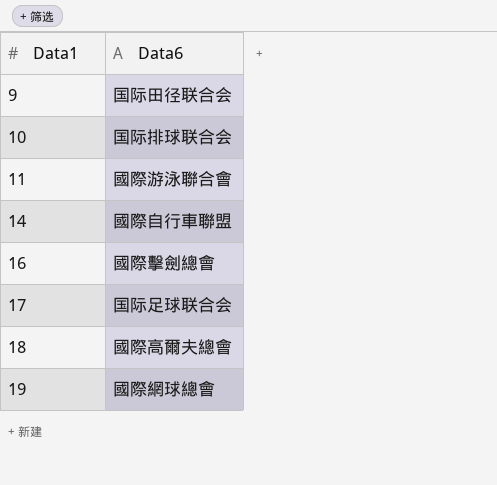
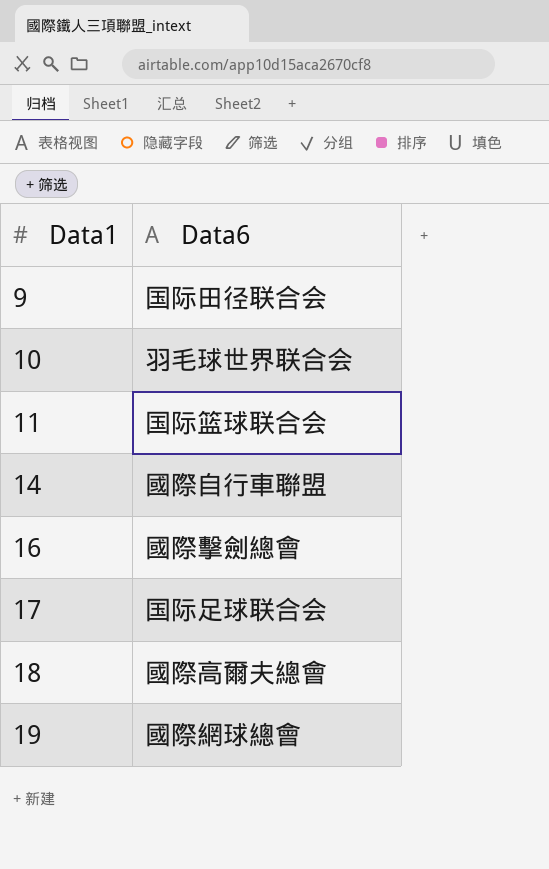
10 | Data6: 国际排球联合会 -> 羽毛球世界联合会
11 | Data6: 國際游泳聯合會 -> 国际篮球联合会

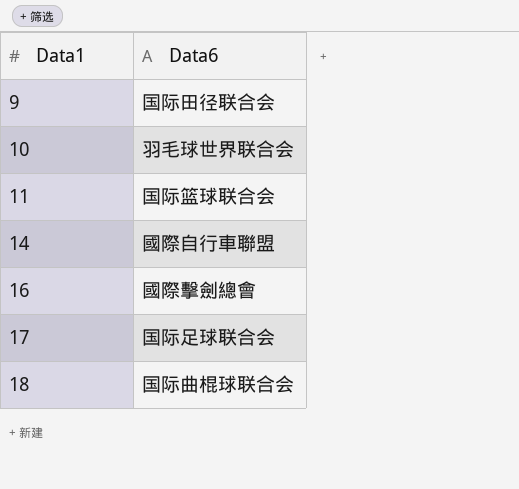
row 19: 國際網球總會 -> none
18 | Data6: 國際高爾夫總會 -> 国际曲棍球联合会

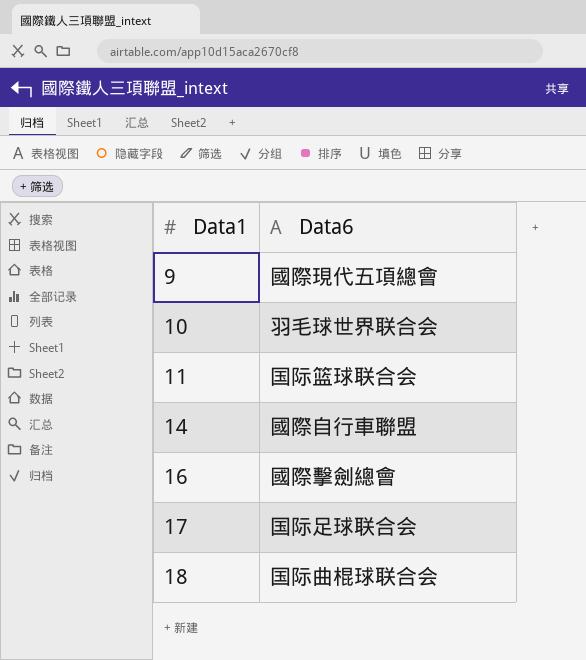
9 | Data6: 国际田径联合会 -> 國際現代五項總會

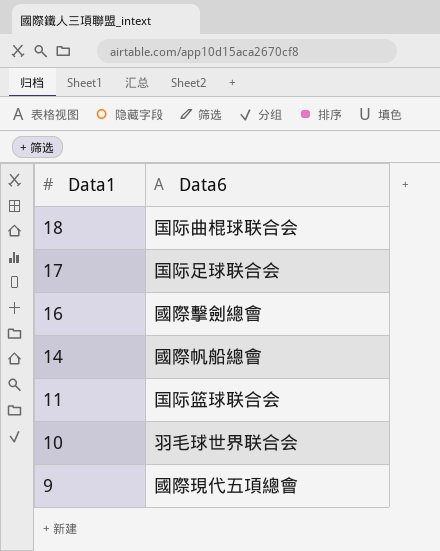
row order: Data1 ascending -> Data1 descending
14 | Data6: 國際自行車聯盟 -> 國際帆船總會

